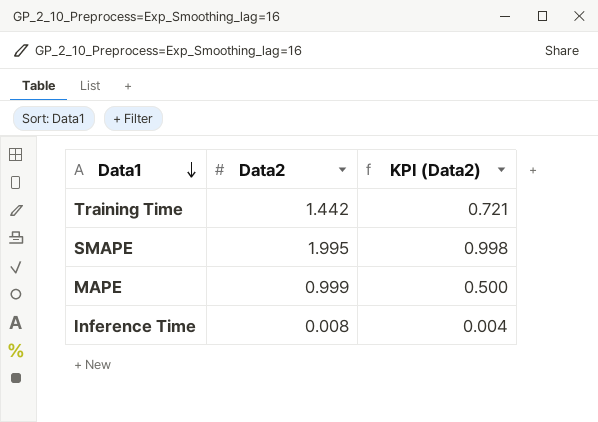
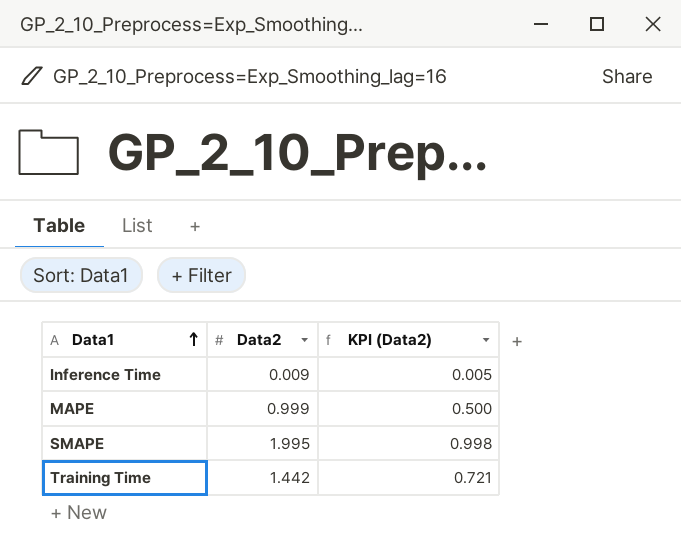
row order: Data1 descending -> Data1 ascending
Inference Time | Data2: 0.008 -> 0.009
Inference Time | KPI (Data2): 0.004 -> 0.005

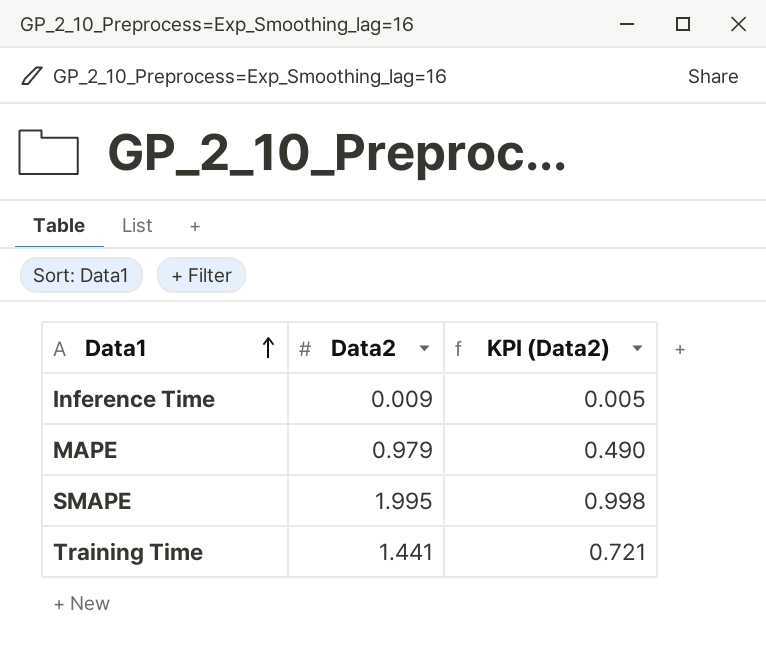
MAPE | Data2: 0.999 -> 0.979
MAPE | KPI (Data2): 0.500 -> 0.490
Training Time | Data2: 1.442 -> 1.441

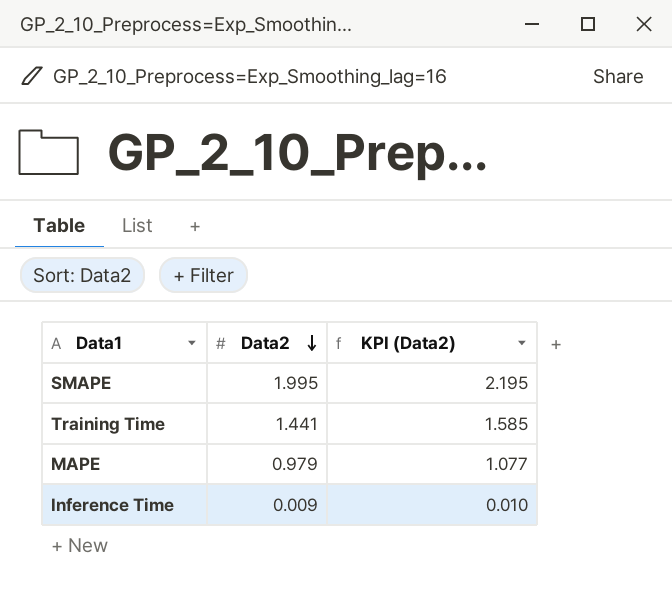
row order: Data1 ascending -> Data2 descending
column KPI (Data2) | formula: [Data2] * 0.5 -> [Data2] * 1.1

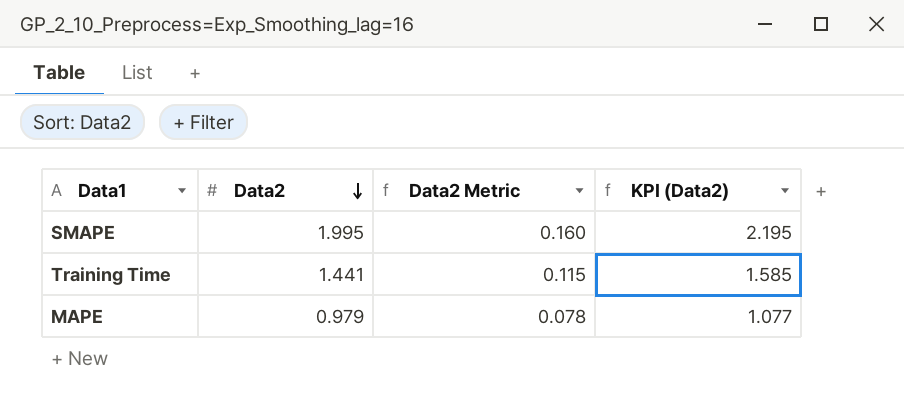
column Data2 Metric | formula: none -> [Data2] * 0.08
row Inference Time: 0.009 | 0.010 -> none

